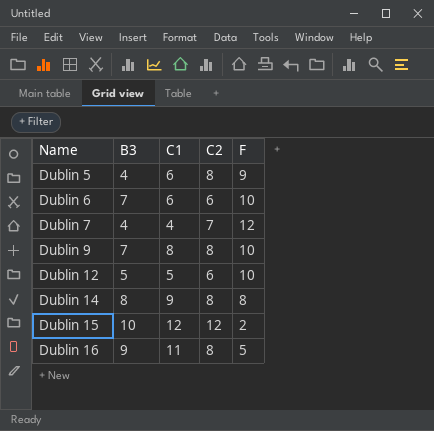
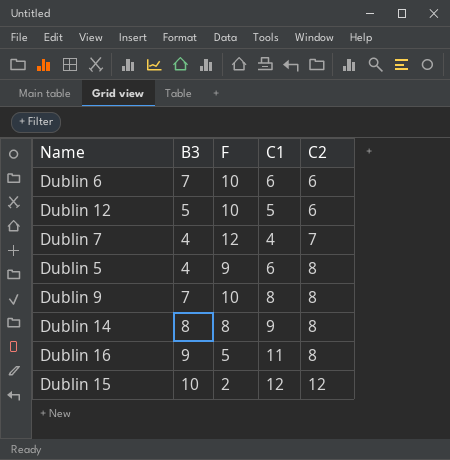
row order: Name ascending -> C2 ascending
column F | position: 5 -> 3

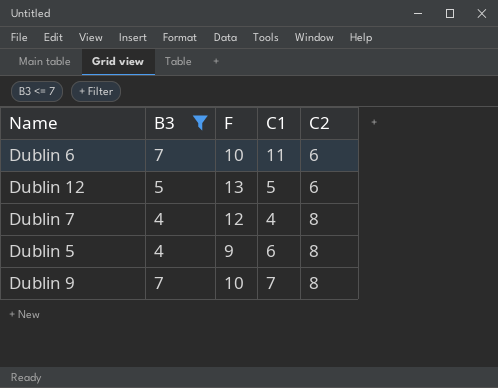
filter: none -> B3 <= 7
Dublin 6 | C1: 6 -> 11
Dublin 12 | F: 10 -> 13
Dublin 7 | C2: 7 -> 8
Dublin 9 | C1: 8 -> 7

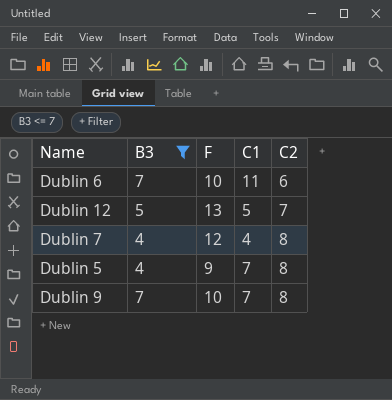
Dublin 12 | C2: 6 -> 7
Dublin 5 | C1: 6 -> 7

